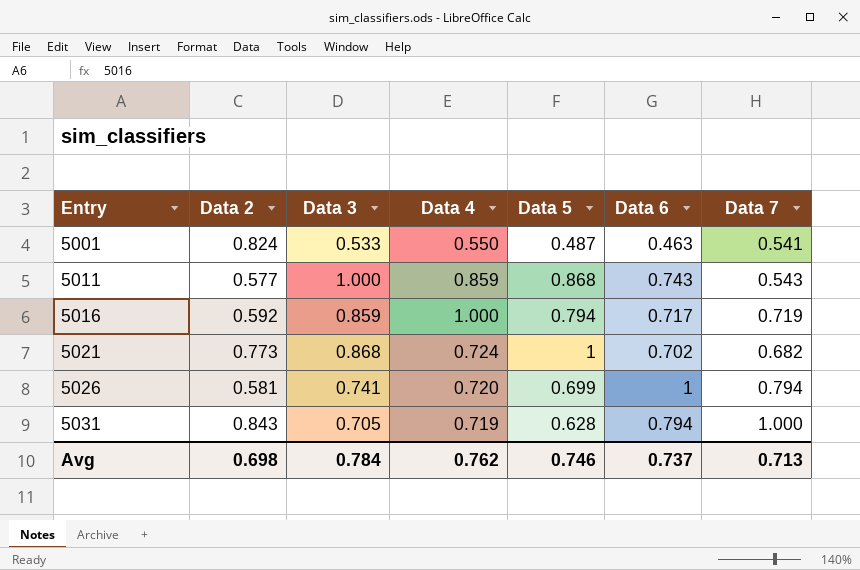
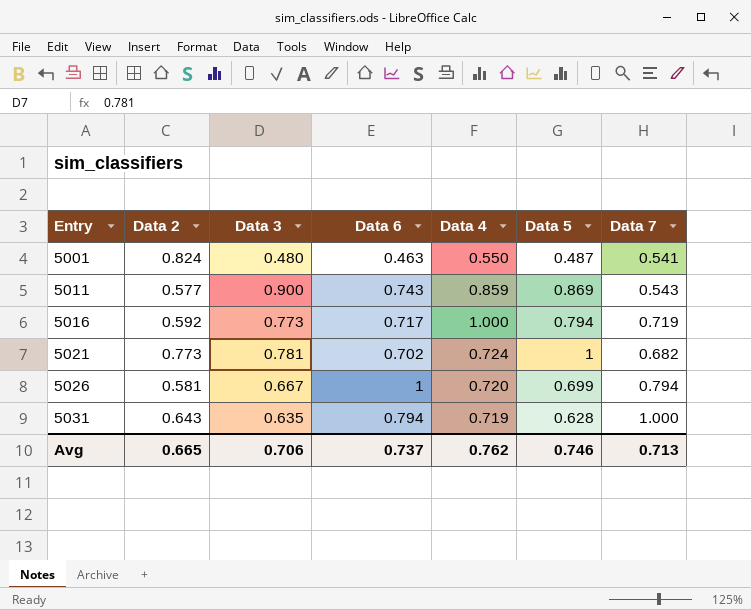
column Data 6 | position: 6 -> 4
5001 | Data 3: 0.533 -> 0.480
5011 | Data 3: 1.000 -> 0.900
5011 | Data 5: 0.868 -> 0.869
5016 | Data 3: 0.859 -> 0.773
5021 | Data 3: 0.868 -> 0.781
5026 | Data 3: 0.741 -> 0.667
5031 | Data 2: 0.843 -> 0.643
5031 | Data 3: 0.705 -> 0.635
Avg | Data 2: 0.698 -> 0.665
Avg | Data 3: 0.784 -> 0.706

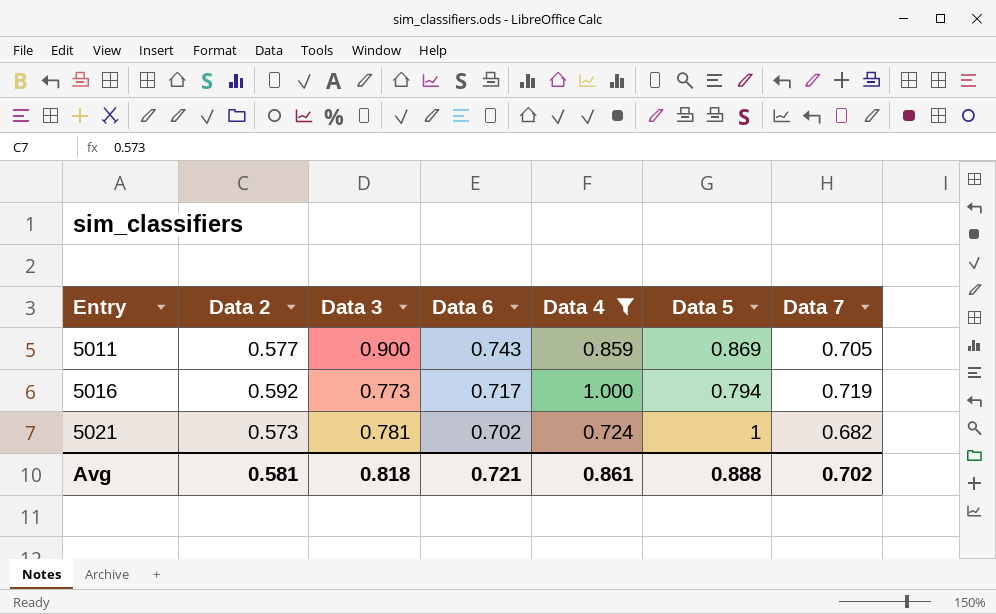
filter: none -> Data 4 >= 0.724
5011 | Data 7: 0.543 -> 0.705
5021 | Data 2: 0.773 -> 0.573
Avg | Data 2: 0.665 -> 0.581
Avg | Data 3: 0.706 -> 0.818
Avg | Data 6: 0.737 -> 0.721
Avg | Data 4: 0.762 -> 0.861
Avg | Data 5: 0.746 -> 0.888
Avg | Data 7: 0.713 -> 0.702

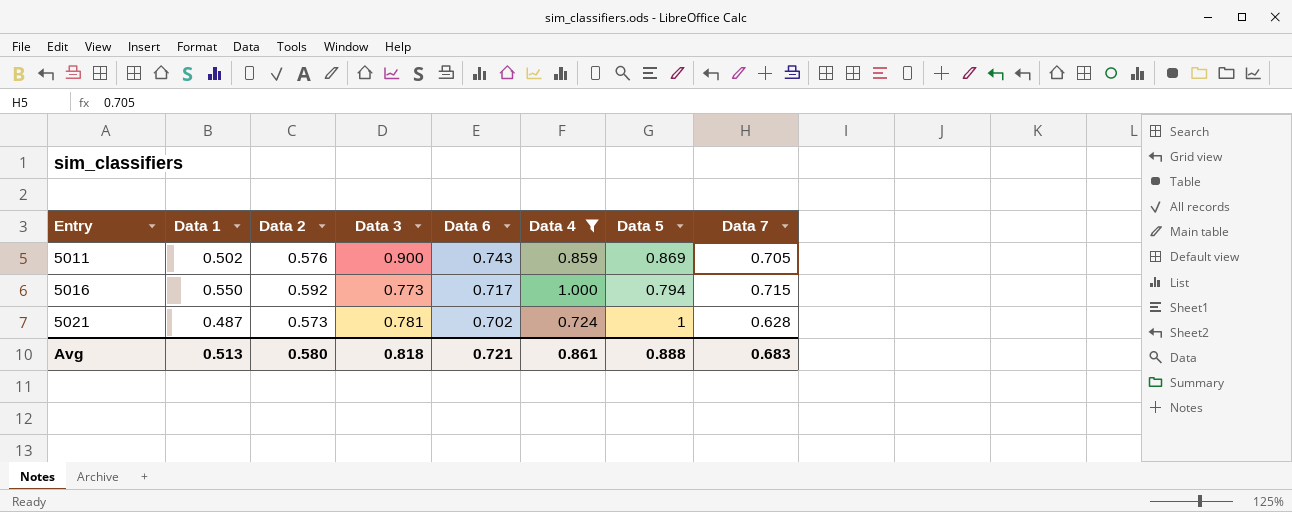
column Data 1 | position: none -> 2
5011 | Data 2: 0.577 -> 0.576
5016 | Data 7: 0.719 -> 0.715
5021 | Data 7: 0.682 -> 0.628
Avg | Data 2: 0.581 -> 0.580
Avg | Data 7: 0.702 -> 0.683

